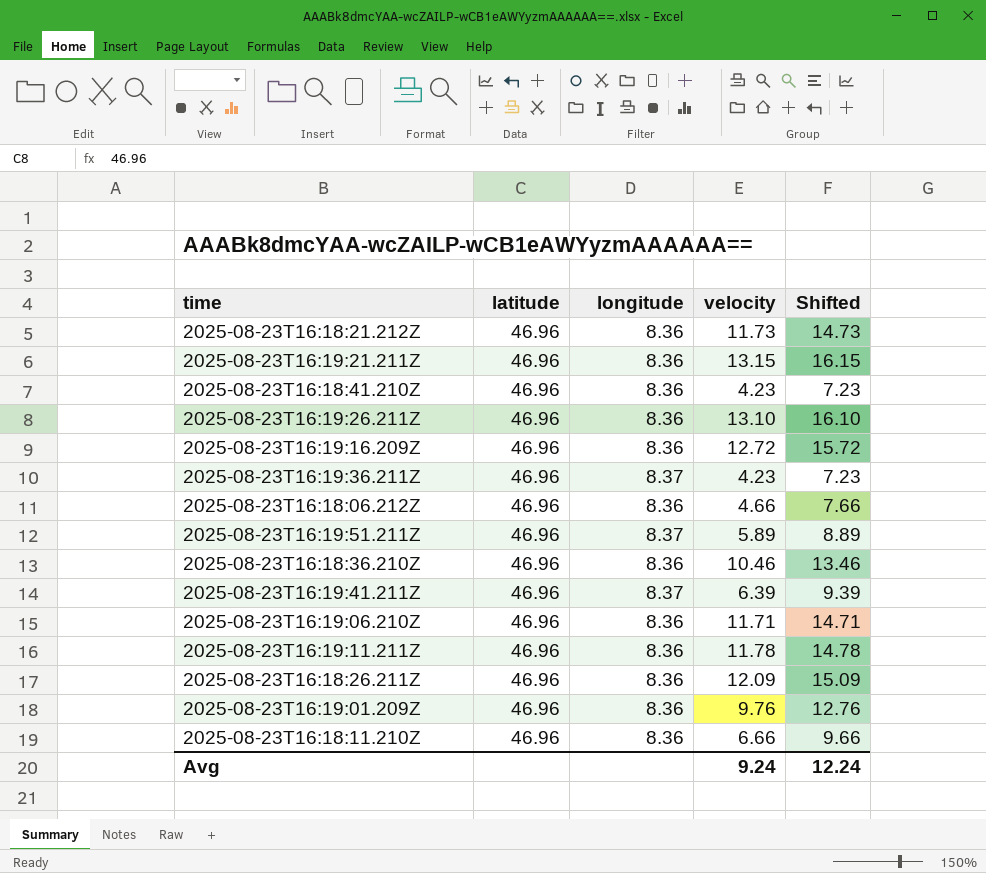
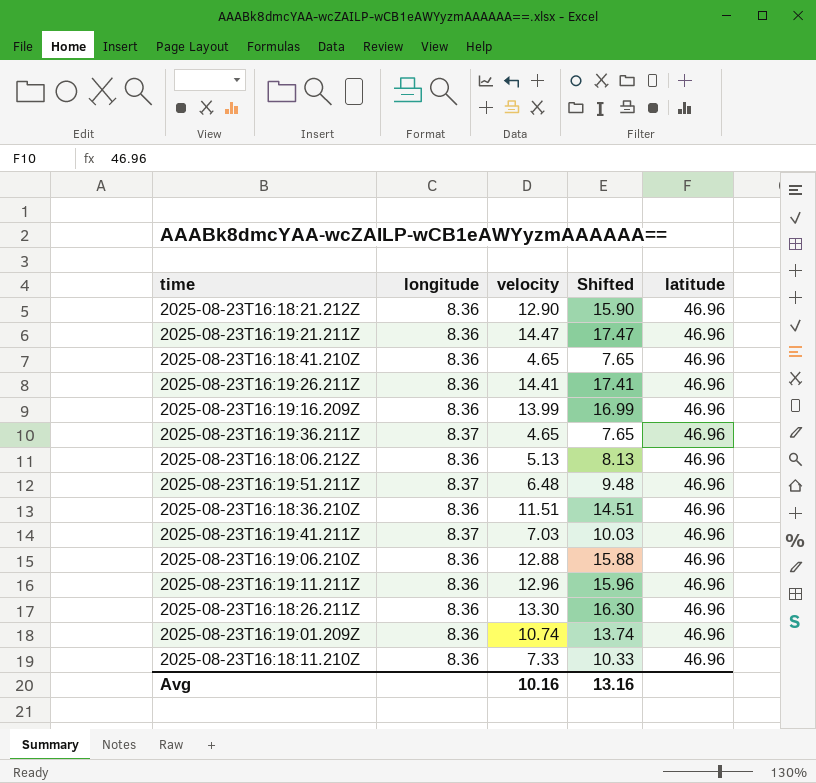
column latitude | position: 2 -> 5
2025-08-23T16:18:21.212Z | velocity: 11.73 -> 12.90
2025-08-23T16:18:21.212Z | Shifted: 14.73 -> 15.90
2025-08-23T16:19:21.211Z | velocity: 13.15 -> 14.47
2025-08-23T16:19:21.211Z | Shifted: 16.15 -> 17.47
2025-08-23T16:18:41.210Z | velocity: 4.23 -> 4.65
2025-08-23T16:18:41.210Z | Shifted: 7.23 -> 7.65
2025-08-23T16:19:26.211Z | velocity: 13.10 -> 14.41
2025-08-23T16:19:26.211Z | Shifted: 16.10 -> 17.41
2025-08-23T16:19:16.209Z | velocity: 12.72 -> 13.99
2025-08-23T16:19:16.209Z | Shifted: 15.72 -> 16.99
2025-08-23T16:19:36.211Z | velocity: 4.23 -> 4.65
2025-08-23T16:19:36.211Z | Shifted: 7.23 -> 7.65
2025-08-23T16:18:06.212Z | velocity: 4.66 -> 5.13
2025-08-23T16:18:06.212Z | Shifted: 7.66 -> 8.13
2025-08-23T16:19:51.211Z | velocity: 5.89 -> 6.48
2025-08-23T16:19:51.211Z | Shifted: 8.89 -> 9.48
2025-08-23T16:18:36.210Z | velocity: 10.46 -> 11.51
2025-08-23T16:18:36.210Z | Shifted: 13.46 -> 14.51
2025-08-23T16:19:41.211Z | velocity: 6.39 -> 7.03
2025-08-23T16:19:41.211Z | Shifted: 9.39 -> 10.03
2025-08-23T16:19:06.210Z | velocity: 11.71 -> 12.88
2025-08-23T16:19:06.210Z | Shifted: 14.71 -> 15.88
2025-08-23T16:19:11.211Z | velocity: 11.78 -> 12.96
2025-08-23T16:19:11.211Z | Shifted: 14.78 -> 15.96
2025-08-23T16:18:26.211Z | velocity: 12.09 -> 13.30
2025-08-23T16:18:26.211Z | Shifted: 15.09 -> 16.30
2025-08-23T16:19:01.209Z | velocity: 9.76 -> 10.74
2025-08-23T16:19:01.209Z | Shifted: 12.76 -> 13.74
2025-08-23T16:18:11.210Z | velocity: 6.66 -> 7.33
2025-08-23T16:18:11.210Z | Shifted: 9.66 -> 10.33
Avg | velocity: 9.24 -> 10.16
Avg | Shifted: 12.24 -> 13.16

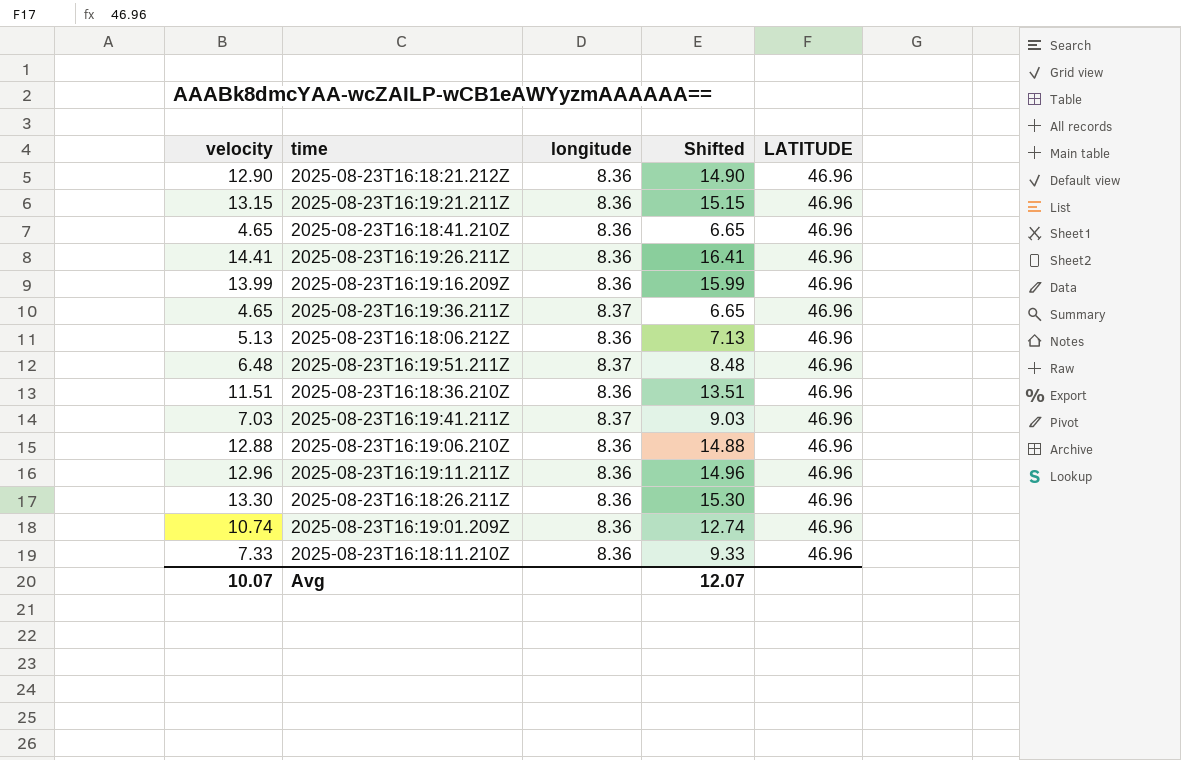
column velocity | position: 3 -> 1
column Shifted | formula: [velocity] + 3 -> [velocity] + 2
column name: latitude -> LATITUDE
2025-08-23T16:19:21.211Z | velocity: 14.47 -> 13.15
Avg | velocity: 10.16 -> 10.07
Avg | Shifted: 13.16 -> 12.07

